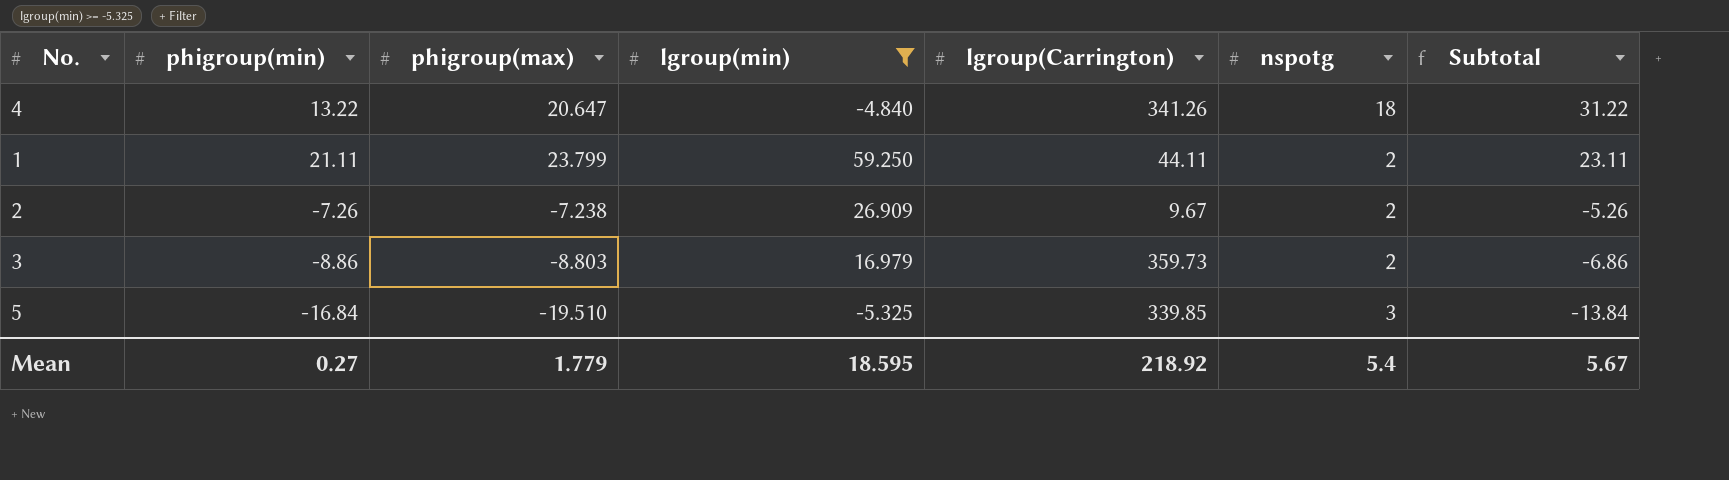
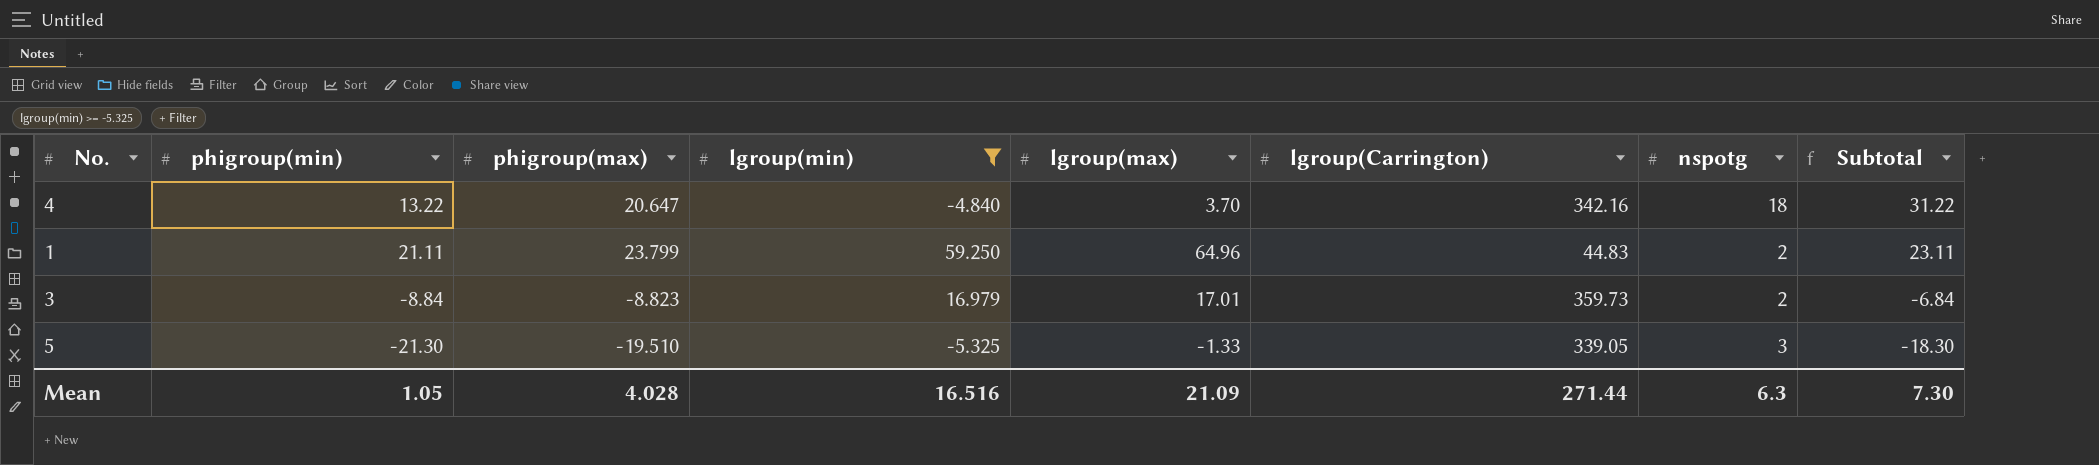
column lgroup(max) | position: none -> 5
row 2: -7.26 | -7.238 | 26.909 | 9.67 | 2 | -5.26 -> none
4 | lgroup(Carrington): 341.26 -> 342.16
1 | lgroup(Carrington): 44.11 -> 44.83
3 | phigroup(min): -8.86 -> -8.84
3 | phigroup(max): -8.803 -> -8.823
3 | Subtotal: -6.86 -> -6.84
5 | phigroup(min): -16.84 -> -21.30
5 | lgroup(Carrington): 339.85 -> 339.05
5 | Subtotal: -13.84 -> -18.30
Mean | phigroup(min): 0.27 -> 1.05
Mean | phigroup(max): 1.779 -> 4.028
Mean | lgroup(min): 18.595 -> 16.516
Mean | lgroup(Carrington): 218.92 -> 271.44
Mean | nspotg: 5.4 -> 6.3
Mean | Subtotal: 5.67 -> 7.30

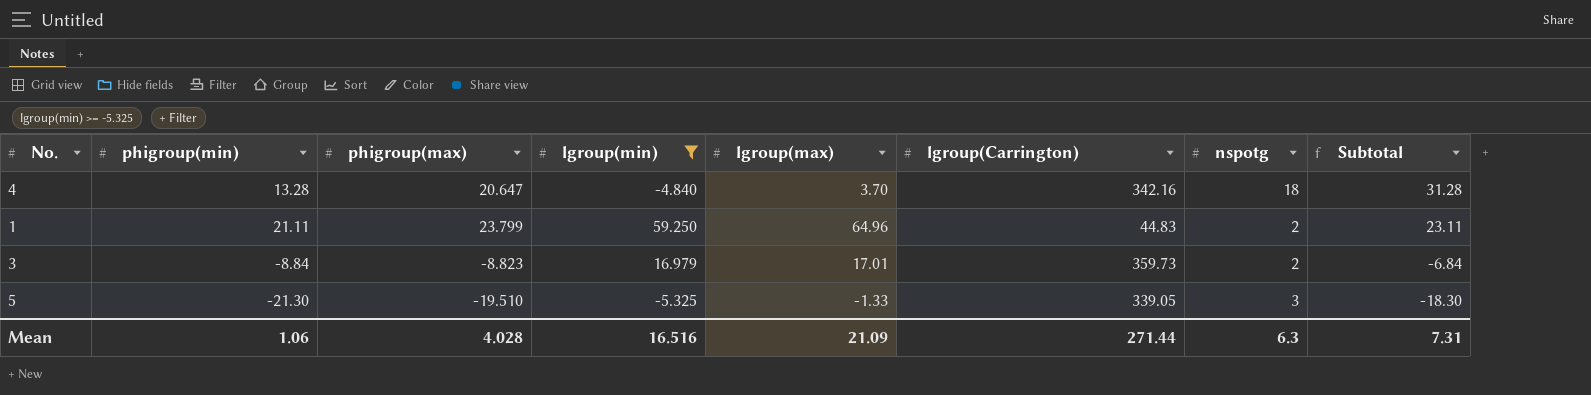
4 | phigroup(min): 13.22 -> 13.28
4 | Subtotal: 31.22 -> 31.28
Mean | phigroup(min): 1.05 -> 1.06
Mean | Subtotal: 7.30 -> 7.31

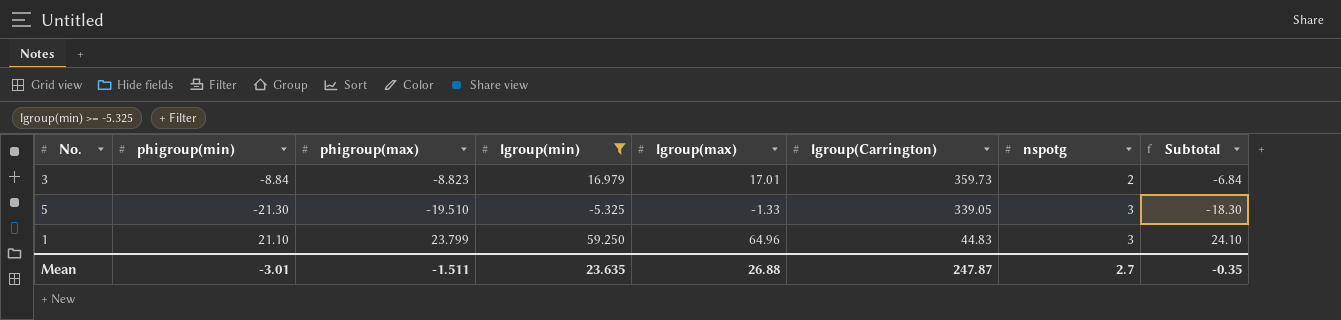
row order: Subtotal descending -> lgroup(Carrington) descending
row 4: 13.28 | 20.647 | -4.840 | 3.70 | 342.16 | 18 | 31.28 -> none
1 | phigroup(min): 21.11 -> 21.10
1 | nspotg: 2 -> 3
1 | Subtotal: 23.11 -> 24.10
Mean | phigroup(min): 1.06 -> -3.01
Mean | phigroup(max): 4.028 -> -1.511
Mean | lgroup(min): 16.516 -> 23.635
Mean | lgroup(max): 21.09 -> 26.88
Mean | lgroup(Carrington): 271.44 -> 247.87
Mean | nspotg: 6.3 -> 2.7
Mean | Subtotal: 7.31 -> -0.35

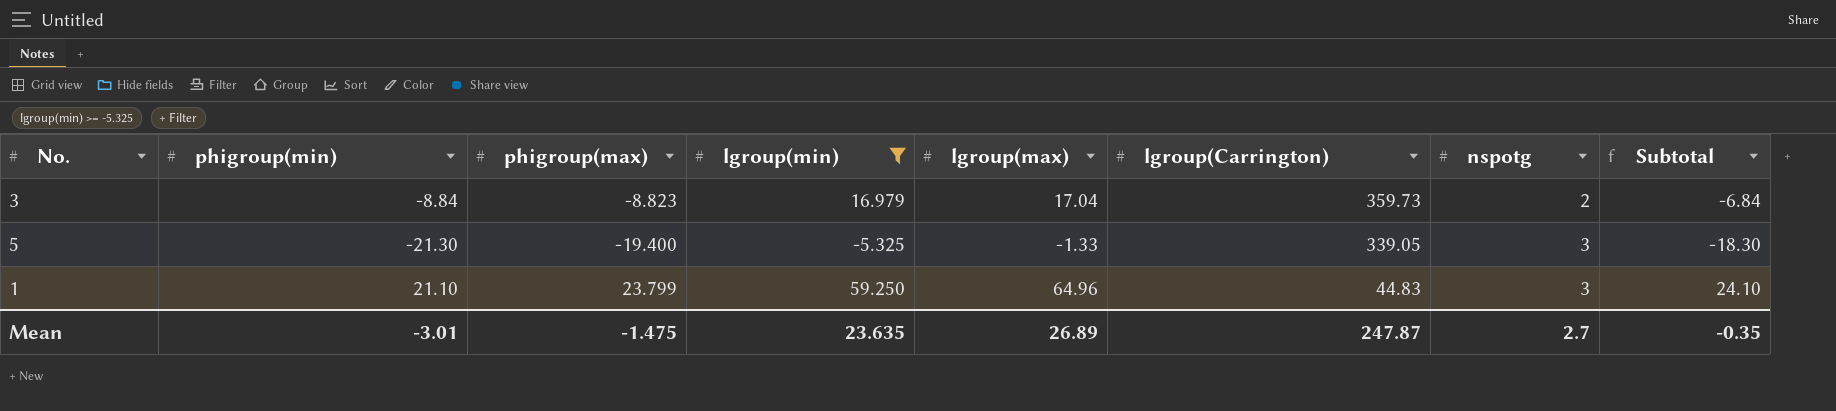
3 | lgroup(max): 17.01 -> 17.04
5 | phigroup(max): -19.510 -> -19.400
Mean | phigroup(max): -1.511 -> -1.475
Mean | lgroup(max): 26.88 -> 26.89

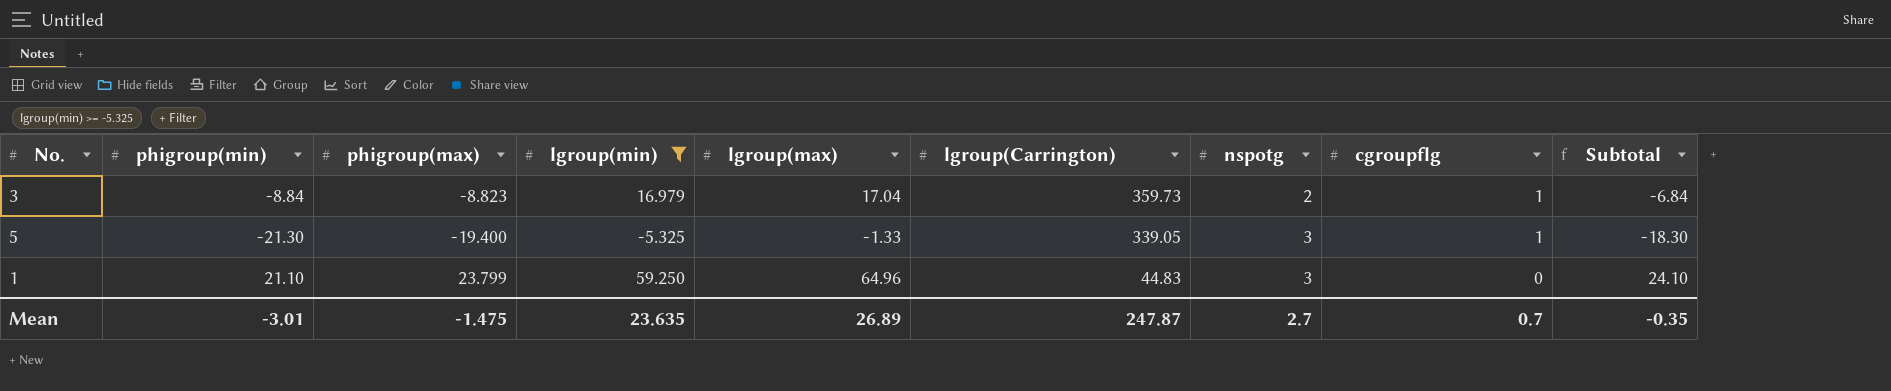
column cgroupflg | position: none -> 8

